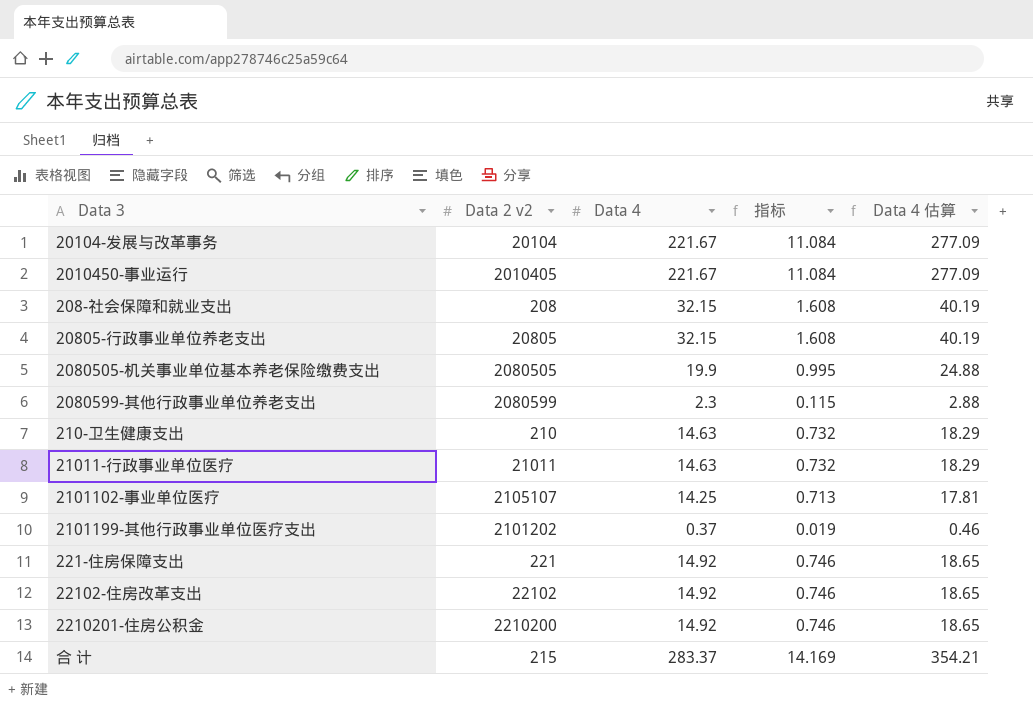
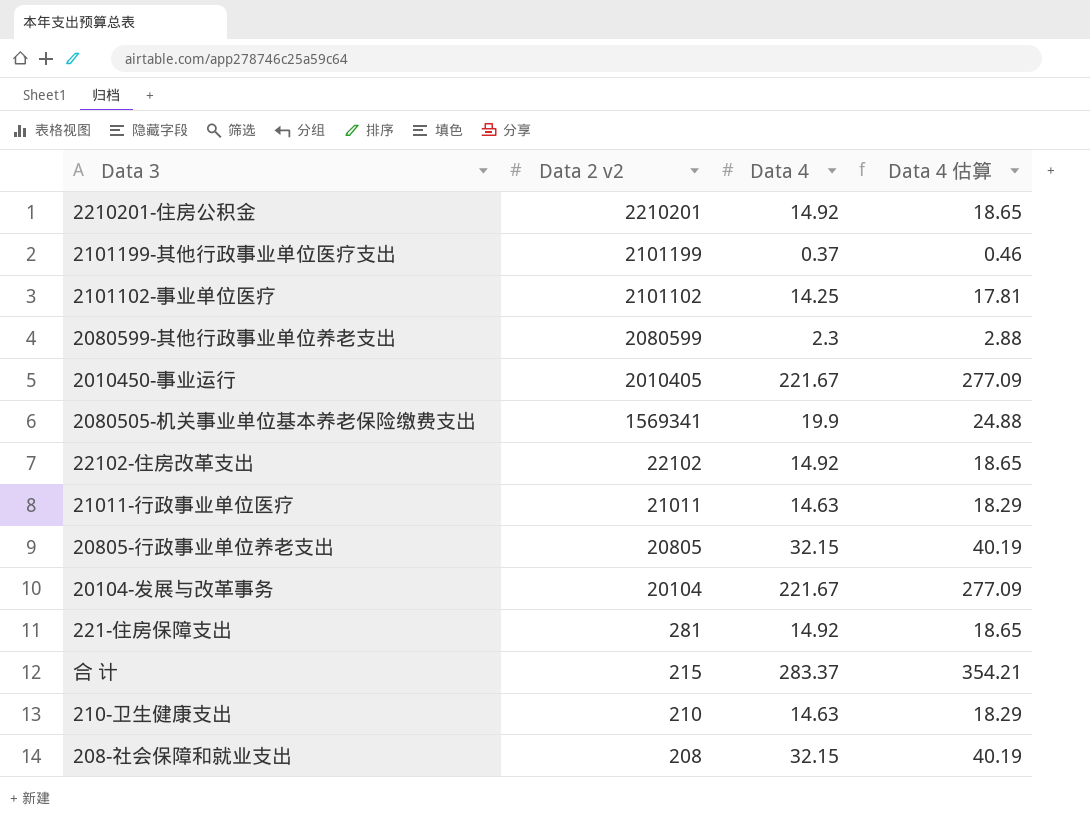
row order: none -> Data 2 v2 descending
column 指标 | formula: [Data 4] * 0.05 -> none
2210201-住房公积金 | Data 2 v2: 2210200 -> 2210201
2101199-其他行政事业单位医疗支出 | Data 2 v2: 2101202 -> 2101199
2101102-事业单位医疗 | Data 2 v2: 2105107 -> 2101102
2080505-机关事业单位基本养老保险缴费支出 | Data 2 v2: 2080505 -> 1569341
221-住房保障支出 | Data 2 v2: 221 -> 281

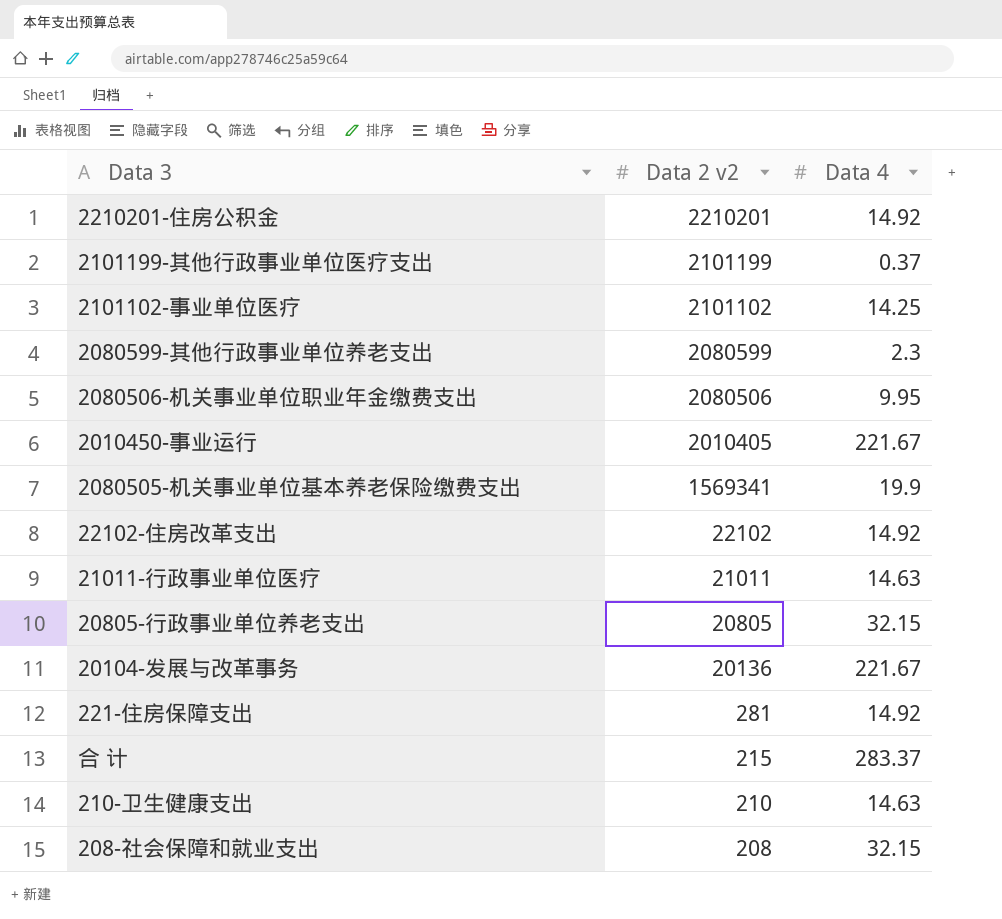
column Data 4 估算 | formula: [Data 4] * 1.25 -> none
row 2080506-机关事业单位职业年金缴费支出: none -> 2080506 | 9.95
20104-发展与改革事务 | Data 2 v2: 20104 -> 20136

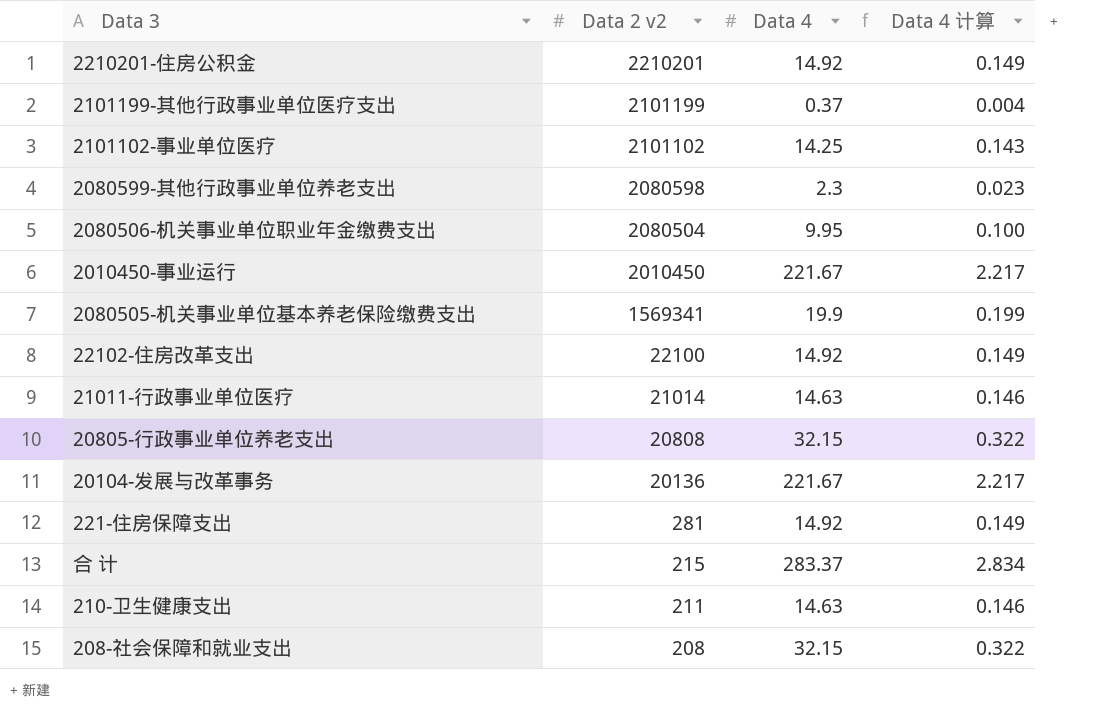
column Data 4 计算 | formula: none -> [Data 4] * 0.01
2080599-其他行政事业单位养老支出 | Data 2 v2: 2080599 -> 2080598
2080506-机关事业单位职业年金缴费支出 | Data 2 v2: 2080506 -> 2080504
2010450-事业运行 | Data 2 v2: 2010405 -> 2010450
22102-住房改革支出 | Data 2 v2: 22102 -> 22100
21011-行政事业单位医疗 | Data 2 v2: 21011 -> 21014
20805-行政事业单位养老支出 | Data 2 v2: 20805 -> 20808
210-卫生健康支出 | Data 2 v2: 210 -> 211

